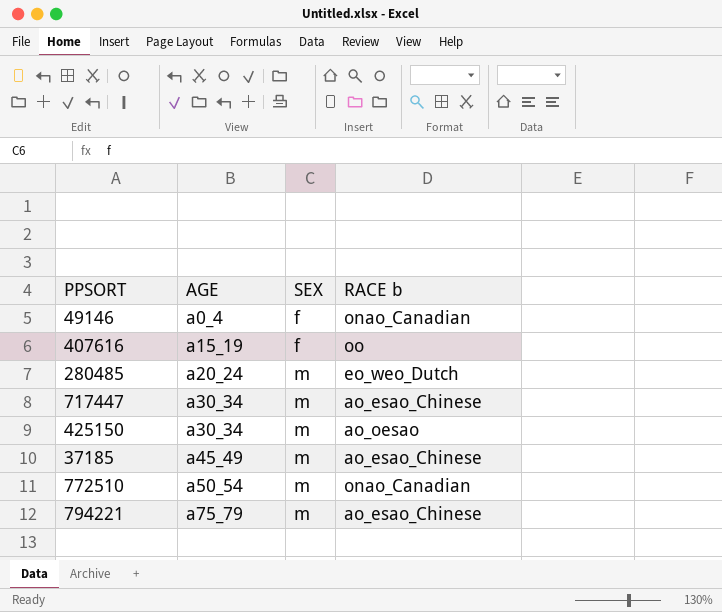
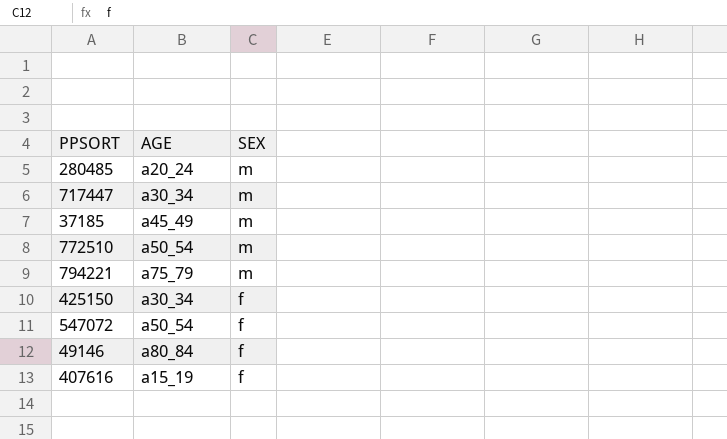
row order: AGE ascending -> SEX descending
column RACE b | position: 4 -> none
425150 | SEX: m -> f
row 547072: none -> a50_54 | f
49146 | AGE: a0_4 -> a80_84

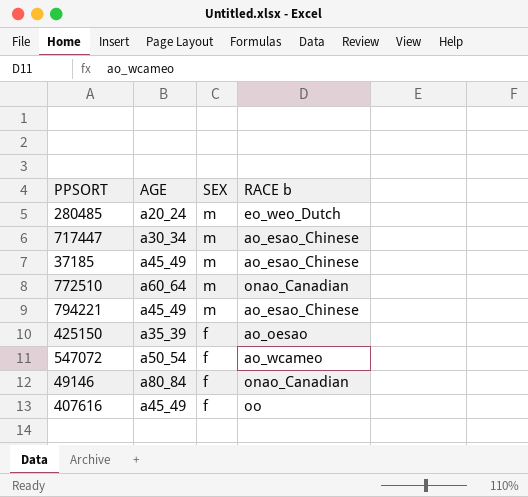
column RACE b | position: none -> 4
772510 | AGE: a50_54 -> a60_64
794221 | AGE: a75_79 -> a45_49
425150 | AGE: a30_34 -> a35_39
407616 | AGE: a15_19 -> a45_49

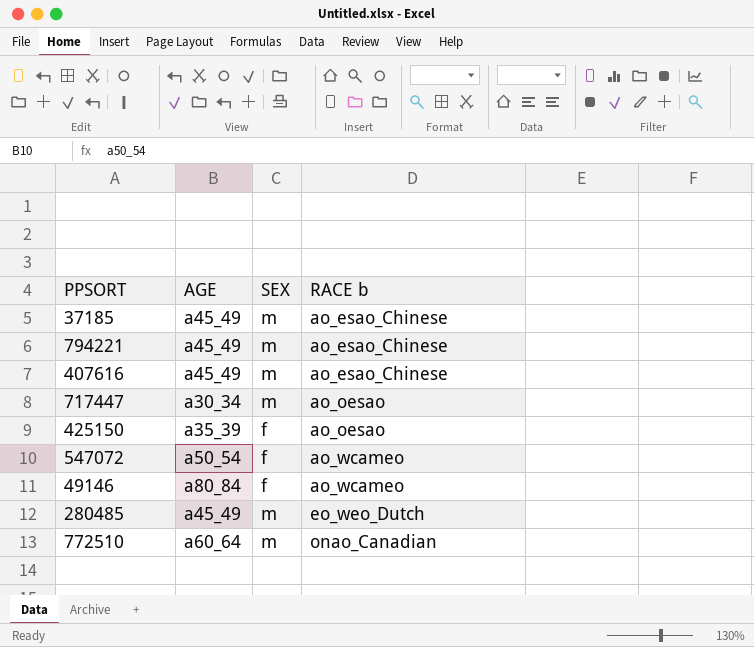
row order: SEX descending -> RACE b ascending
407616 | SEX: f -> m
407616 | RACE b: oo -> ao_esao_Chinese
717447 | RACE b: ao_esao_Chinese -> ao_oesao
49146 | RACE b: onao_Canadian -> ao_wcameo
280485 | AGE: a20_24 -> a45_49

